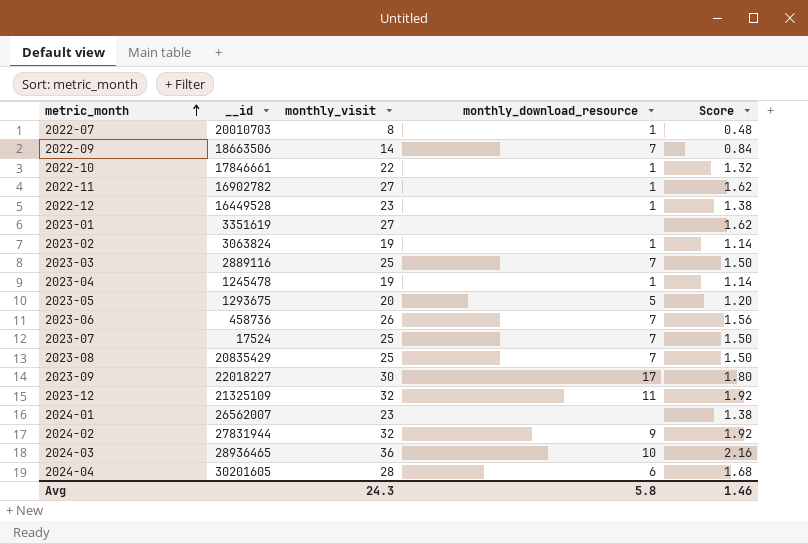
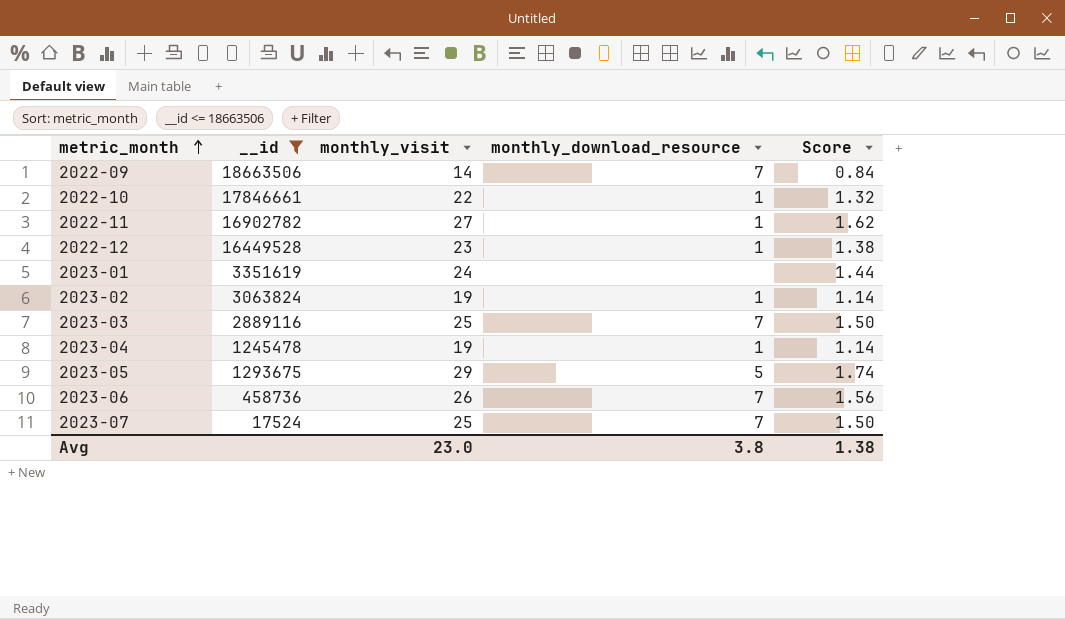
filter: none -> __id <= 18663506
2023-01 | monthly_visit: 27 -> 24
2023-01 | Score: 1.62 -> 1.44
2023-05 | monthly_visit: 20 -> 29
2023-05 | Score: 1.20 -> 1.74
Avg | monthly_visit: 24.3 -> 23.0
Avg | monthly_download_resource: 5.8 -> 3.8
Avg | Score: 1.46 -> 1.38

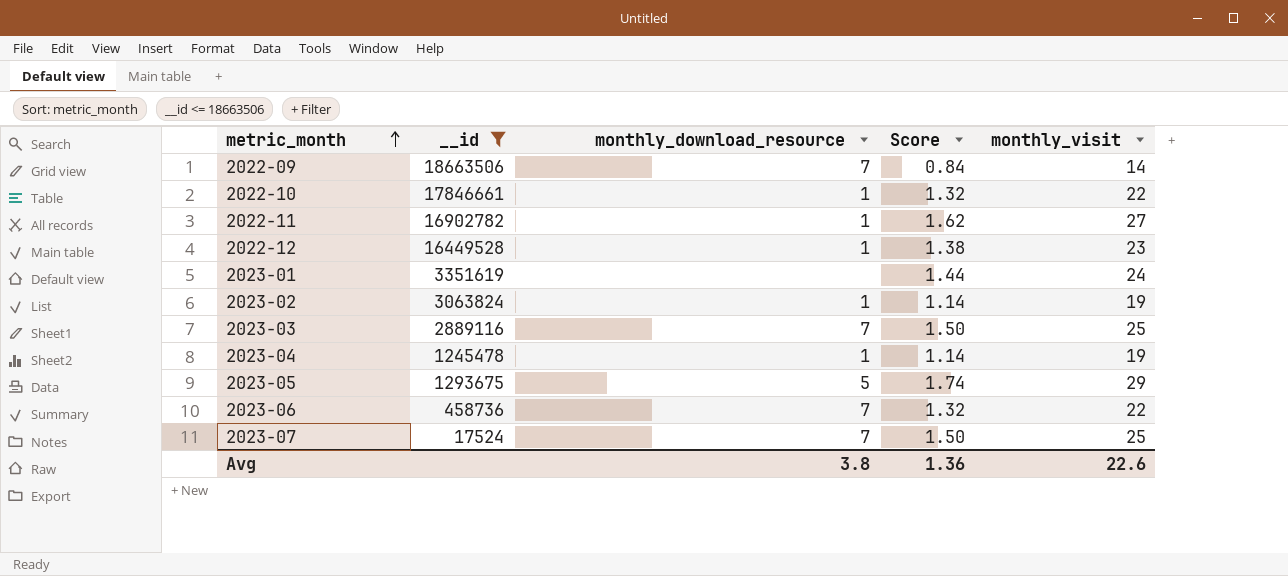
column monthly_visit | position: 3 -> 5
2023-06 | Score: 1.56 -> 1.32
2023-06 | monthly_visit: 26 -> 22
Avg | Score: 1.38 -> 1.36
Avg | monthly_visit: 23.0 -> 22.6

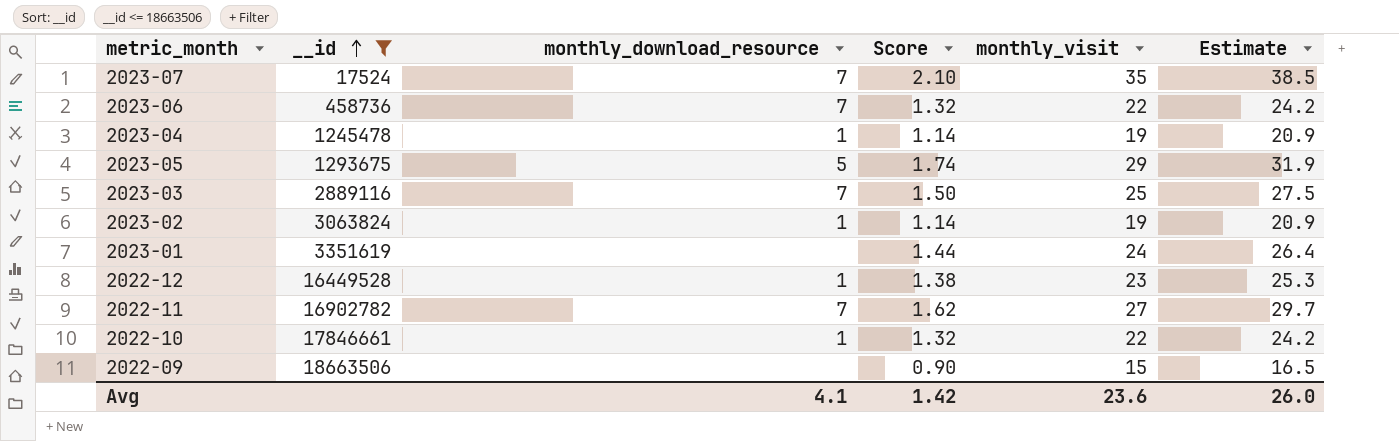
row order: metric_month ascending -> __id ascending
column Estimate | formula: none -> [monthly_visit] * 1.1
2023-07 | Score: 1.50 -> 2.10
2023-07 | monthly_visit: 25 -> 35
2022-11 | monthly_download_resource: 1 -> 7
2022-09 | monthly_download_resource: 7 -> none
2022-09 | Score: 0.84 -> 0.90
2022-09 | monthly_visit: 14 -> 15
Avg | monthly_download_resource: 3.8 -> 4.1
Avg | Score: 1.36 -> 1.42
Avg | monthly_visit: 22.6 -> 23.6

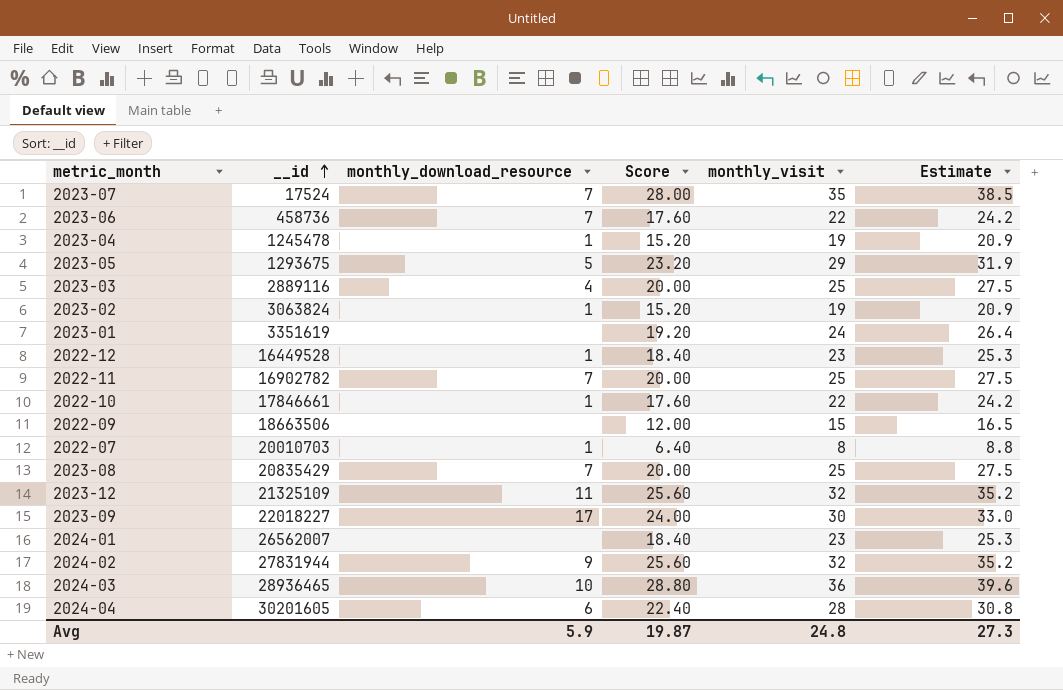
filter: __id <= 18663506 -> none
column Score | formula: [monthly_visit] * 0.06 -> [monthly_visit] * 0.8
2023-03 | monthly_download_resource: 7 -> 4
2022-11 | monthly_visit: 27 -> 25
2022-11 | Estimate: 29.7 -> 27.5
Avg | monthly_download_resource: 4.1 -> 5.9
Avg | Score: 1.42 -> 19.87
Avg | monthly_visit: 23.6 -> 24.8
Avg | Estimate: 26.0 -> 27.3

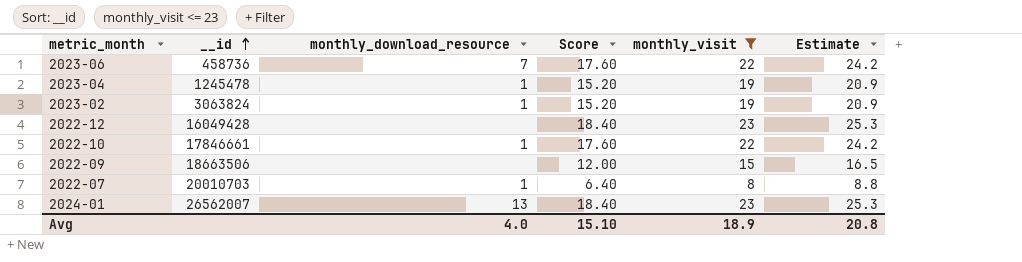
filter: none -> monthly_visit <= 23
2022-12 | __id: 16449528 -> 16049428
2022-12 | monthly_download_resource: 1 -> none
2024-01 | monthly_download_resource: none -> 13
Avg | monthly_download_resource: 5.9 -> 4.0
Avg | Score: 19.87 -> 15.10
Avg | monthly_visit: 24.8 -> 18.9
Avg | Estimate: 27.3 -> 20.8

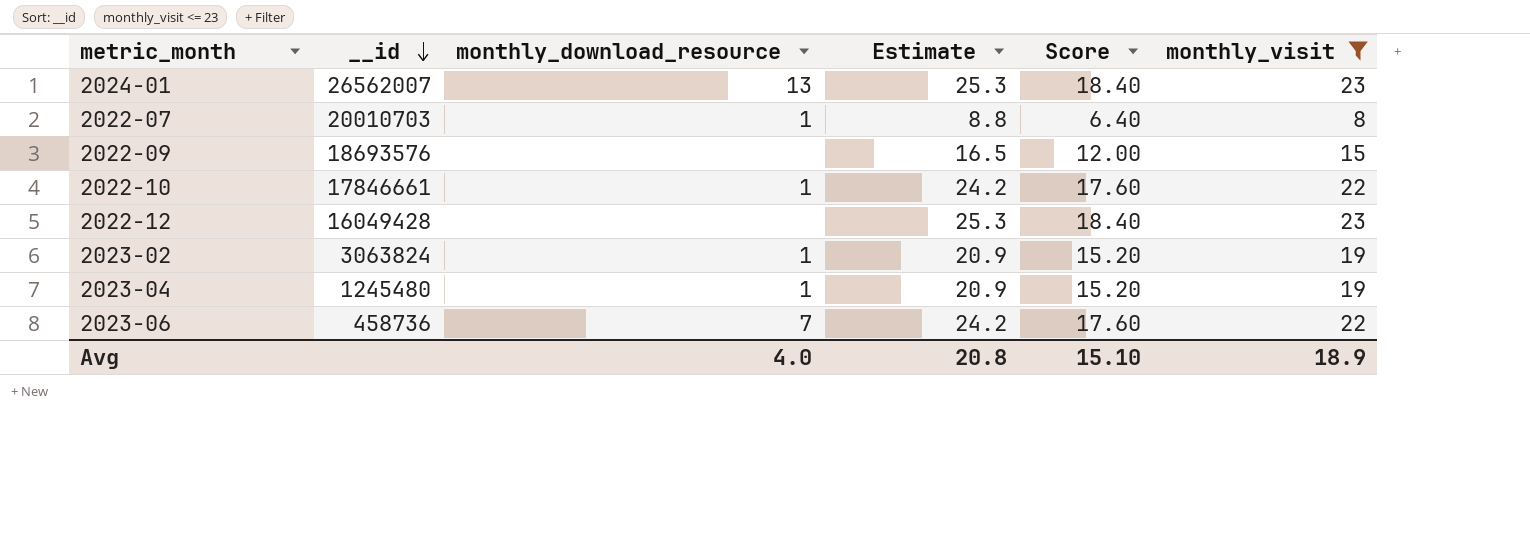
row order: __id ascending -> __id descending
column Estimate | position: 6 -> 4
2022-09 | __id: 18663506 -> 18693576
2023-04 | __id: 1245478 -> 1245480

